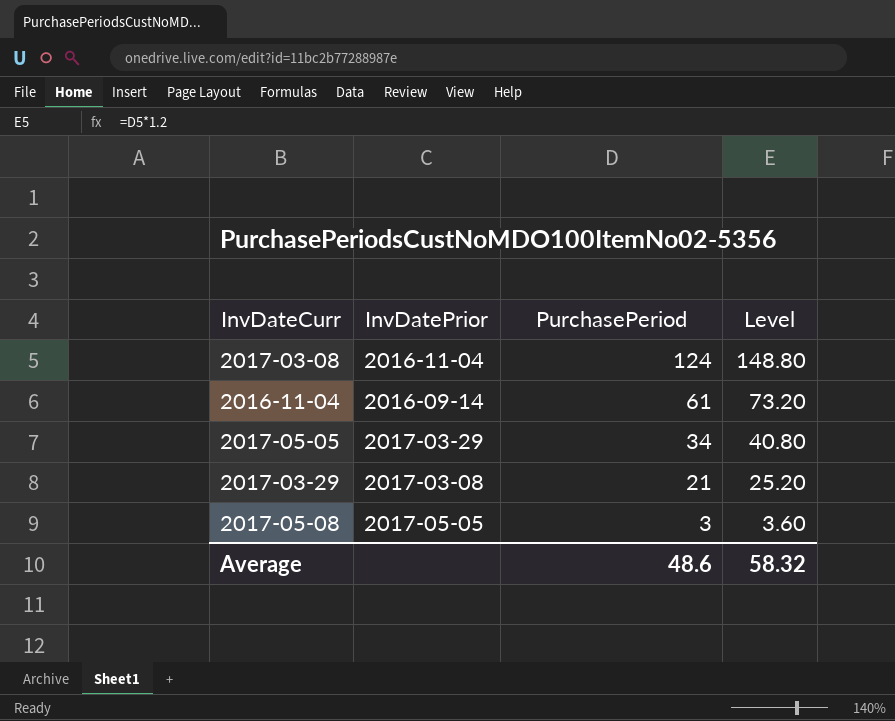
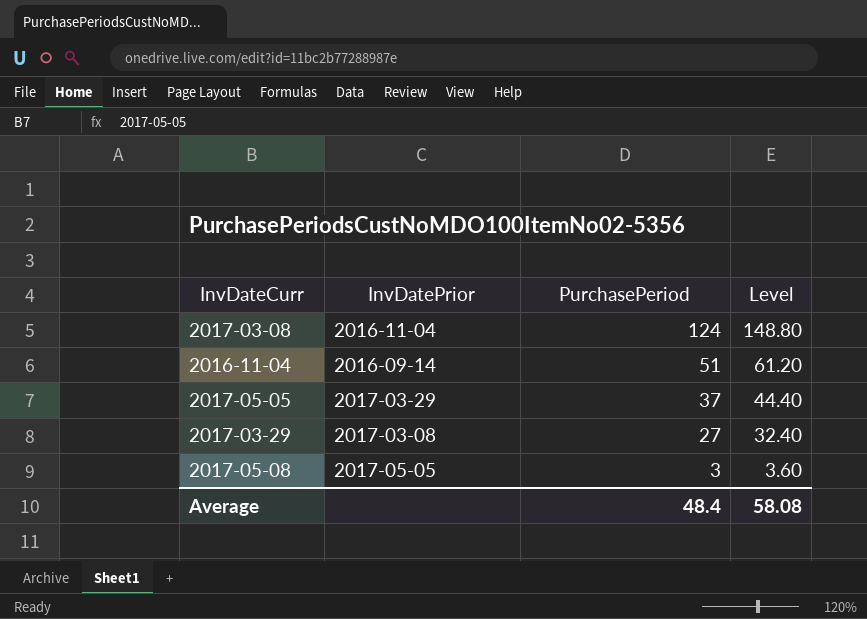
2016-11-04 | PurchasePeriod: 61 -> 51
2016-11-04 | Level: 73.20 -> 61.20
2017-05-05 | PurchasePeriod: 34 -> 37
2017-05-05 | Level: 40.80 -> 44.40
2017-03-29 | PurchasePeriod: 21 -> 27
2017-03-29 | Level: 25.20 -> 32.40
Average | PurchasePeriod: 48.6 -> 48.4
Average | Level: 58.32 -> 58.08

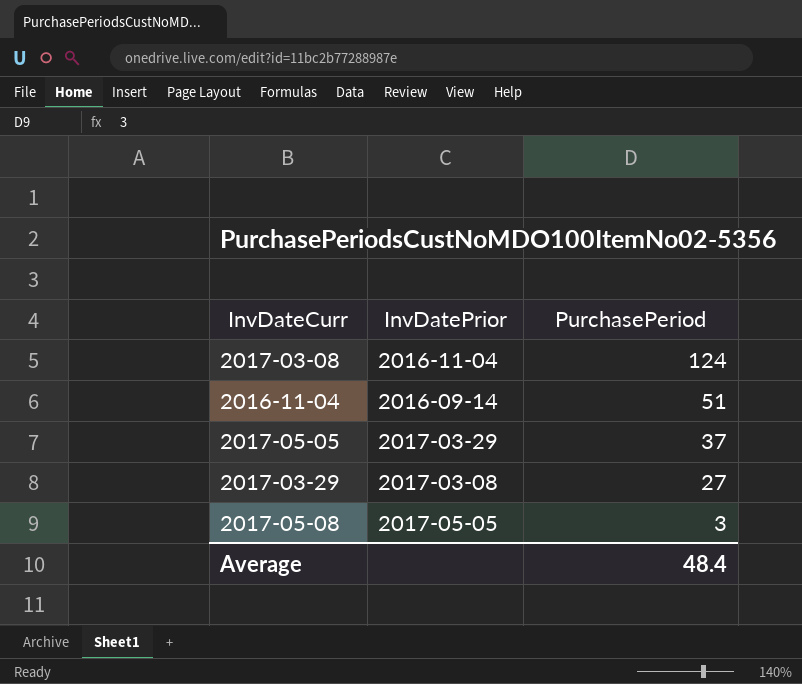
column Level | formula: [PurchasePeriod] * 1.2 -> none

